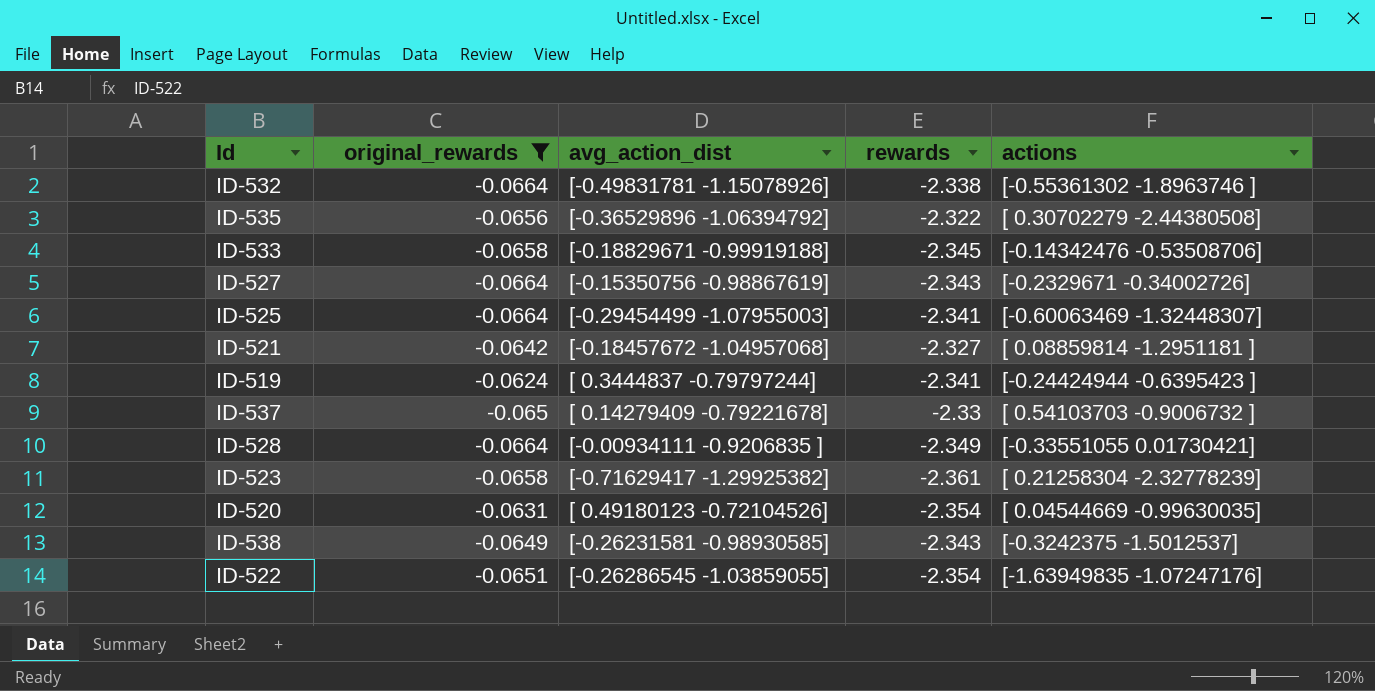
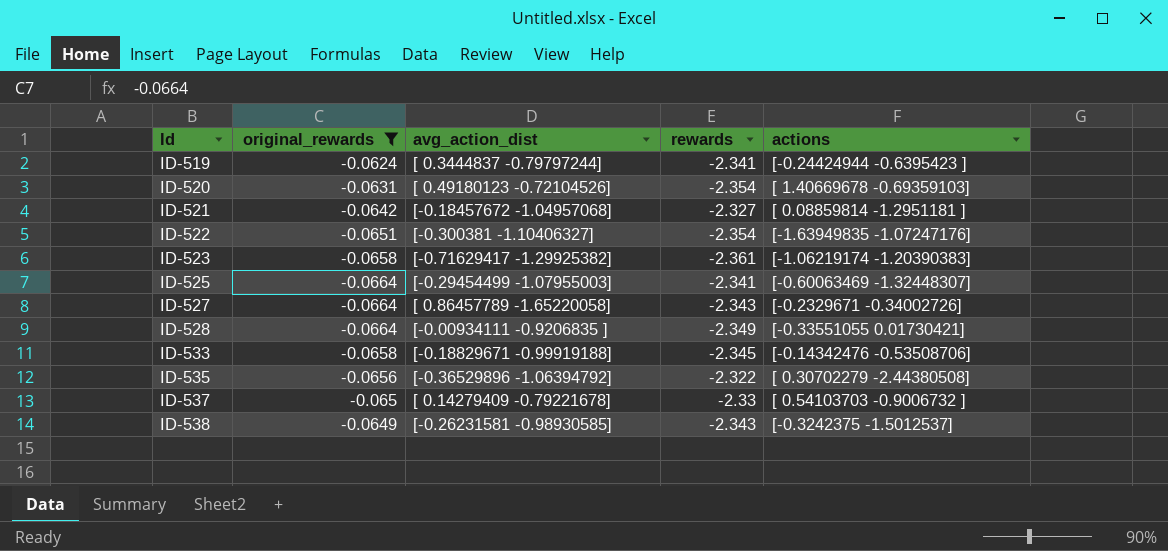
row order: none -> Id ascending
row ID-532: -0.0664 | [-0.49831781 -1.15078926] | -2.338 | [-0.55361302 -1.8963746 ] -> none
ID-520 | actions: [ 0.04544669 -0.99630035] -> [ 1.40669678 -0.69359103]
ID-522 | avg_action_dist: [-0.26286545 -1.03859055] -> [-0.300381 -1.10406327]
ID-523 | actions: [ 0.21258304 -2.32778239] -> [-1.06219174 -1.20390383]
ID-527 | avg_action_dist: [-0.15350756 -0.98867619] -> [ 0.86457789 -1.65220058]

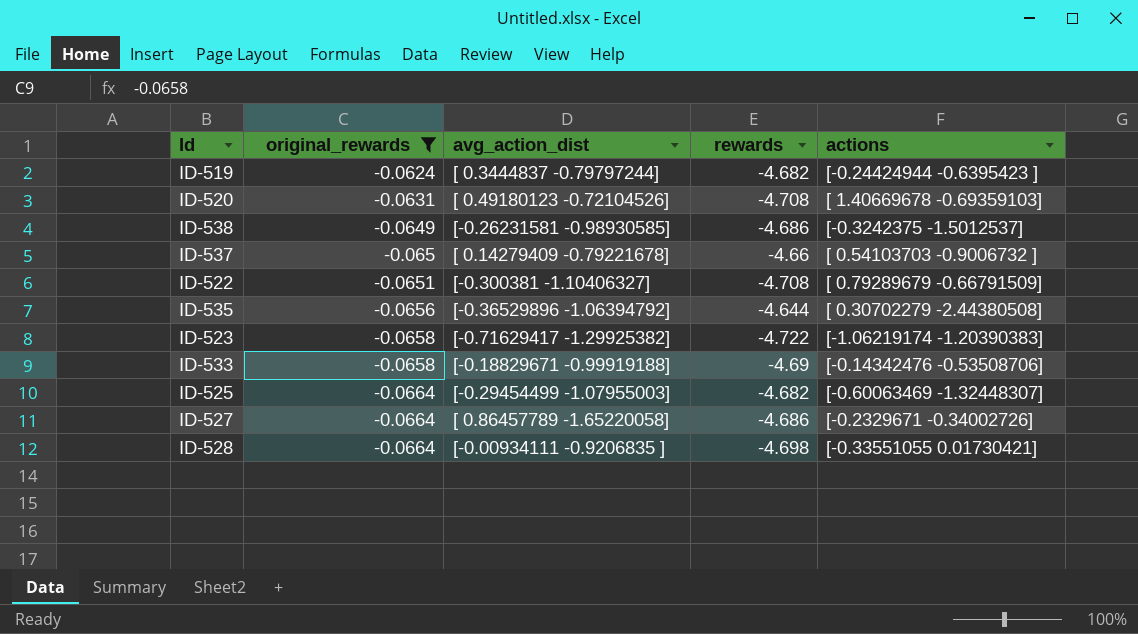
row order: Id ascending -> original_rewards descending
row ID-521: -0.0642 | [-0.18457672 -1.04957068] | -2.327 | [ 0.08859814 -1.2951181 ] -> none
ID-519 | rewards: -2.341 -> -4.682
ID-520 | rewards: -2.354 -> -4.708
ID-538 | rewards: -2.343 -> -4.686
ID-537 | rewards: -2.33 -> -4.66
ID-522 | rewards: -2.354 -> -4.708
ID-522 | actions: [-1.63949835 -1.07247176] -> [ 0.79289679 -0.66791509]
ID-535 | rewards: -2.322 -> -4.644
ID-523 | rewards: -2.361 -> -4.722
ID-533 | rewards: -2.345 -> -4.69
ID-525 | rewards: -2.341 -> -4.682
ID-527 | rewards: -2.343 -> -4.686
ID-528 | rewards: -2.349 -> -4.698

